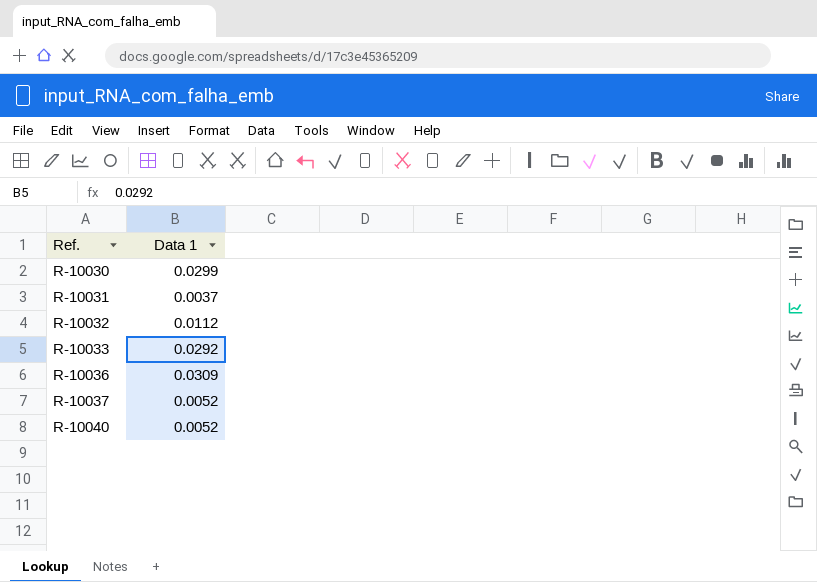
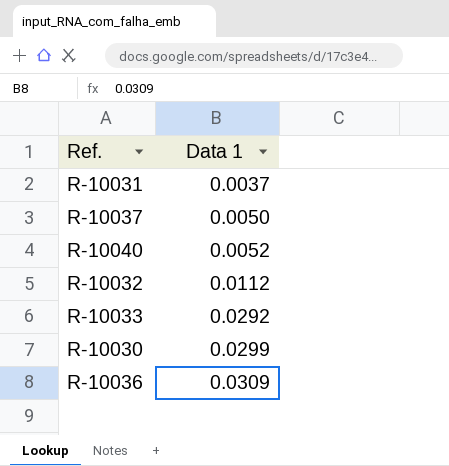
row order: Ref. ascending -> Data 1 ascending
R-10037 | Data 1: 0.0052 -> 0.0050

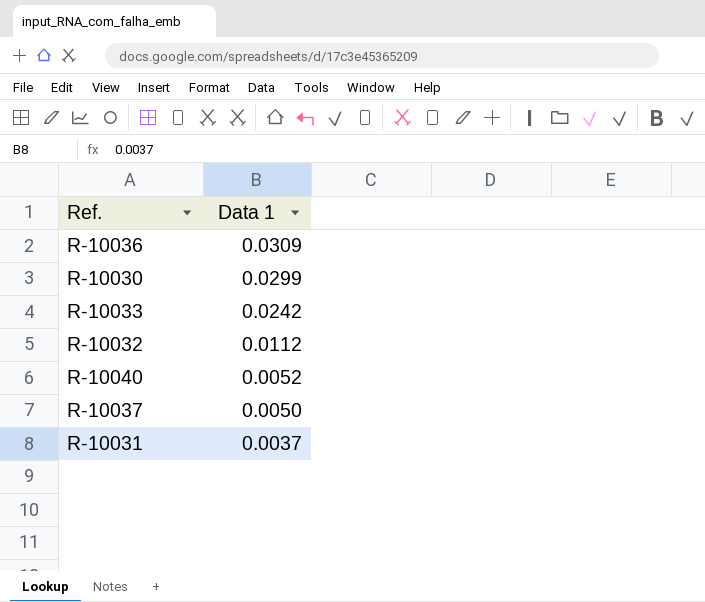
row order: Data 1 ascending -> Data 1 descending
R-10033 | Data 1: 0.0292 -> 0.0242

